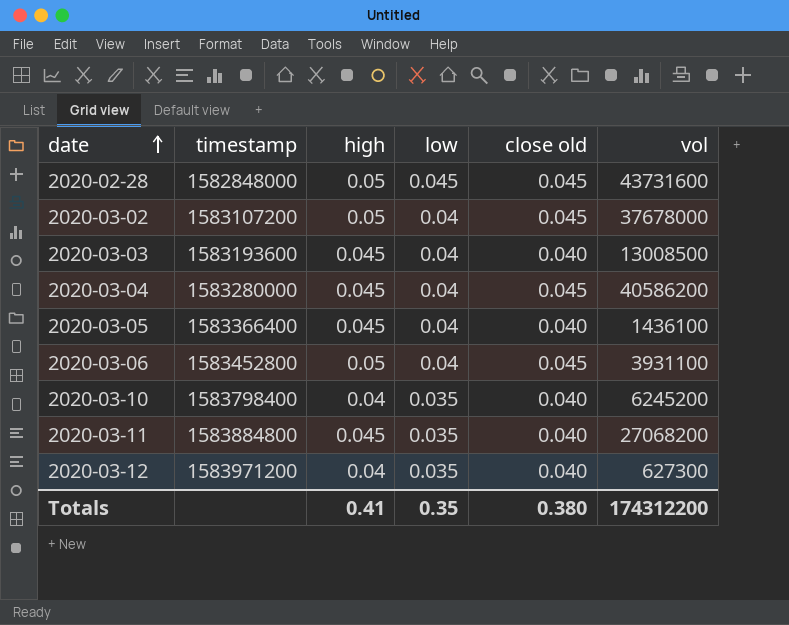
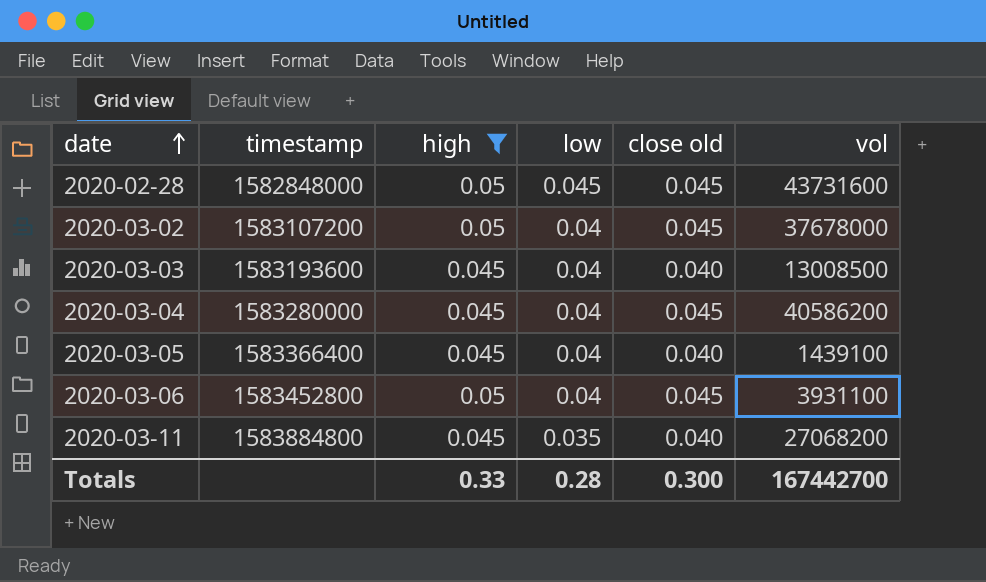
filter: none -> high != 0.04
2020-03-05 | vol: 1436100 -> 1439100
Totals | high: 0.41 -> 0.33
Totals | low: 0.35 -> 0.28
Totals | close old: 0.380 -> 0.300
Totals | vol: 174312200 -> 167442700

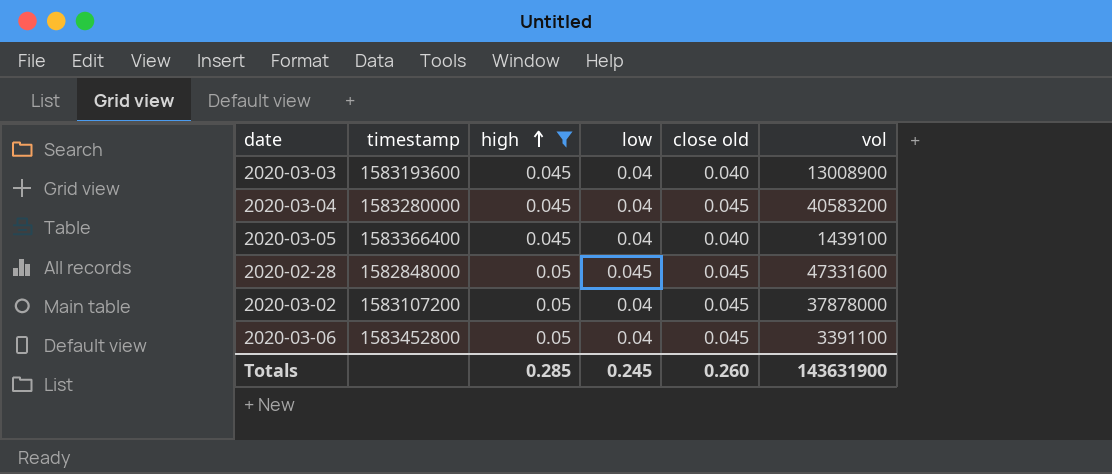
row order: date ascending -> high ascending
row 2020-03-11: 1583884800 | 0.045 | 0.035 | 0.040 | 27068200 -> none
2020-03-03 | vol: 13008500 -> 13008900
2020-03-04 | vol: 40586200 -> 40583200
2020-02-28 | vol: 43731600 -> 47331600
2020-03-02 | vol: 37678000 -> 37878000
2020-03-06 | vol: 3931100 -> 3391100
Totals | high: 0.33 -> 0.285
Totals | low: 0.28 -> 0.245
Totals | close old: 0.300 -> 0.260
Totals | vol: 167442700 -> 143631900

